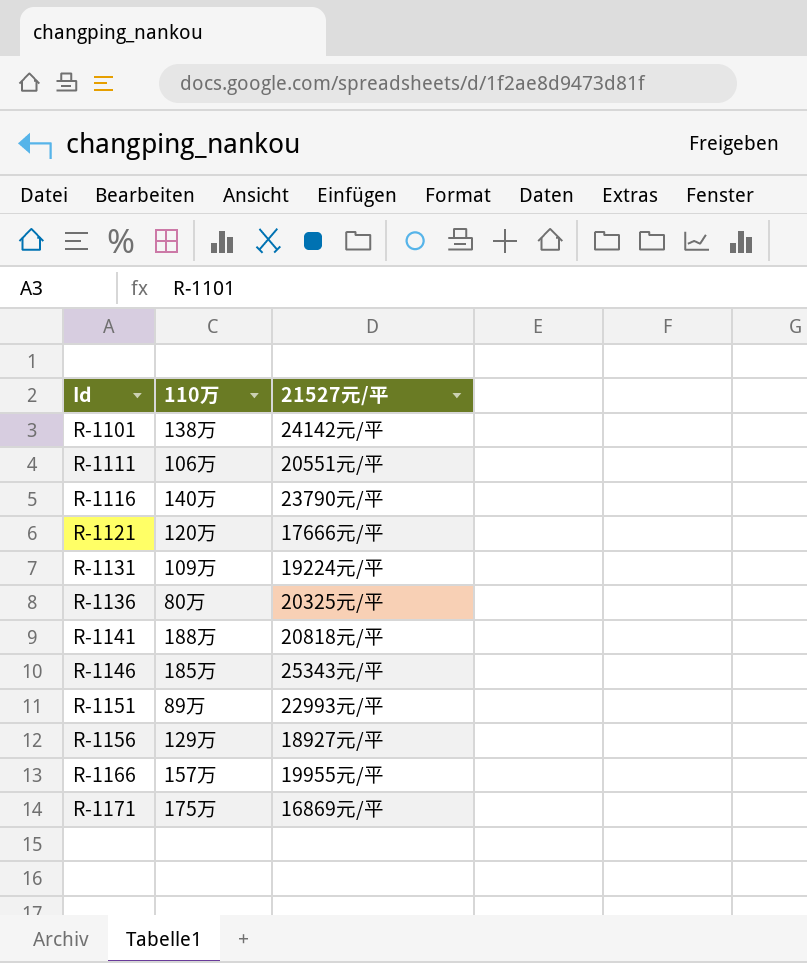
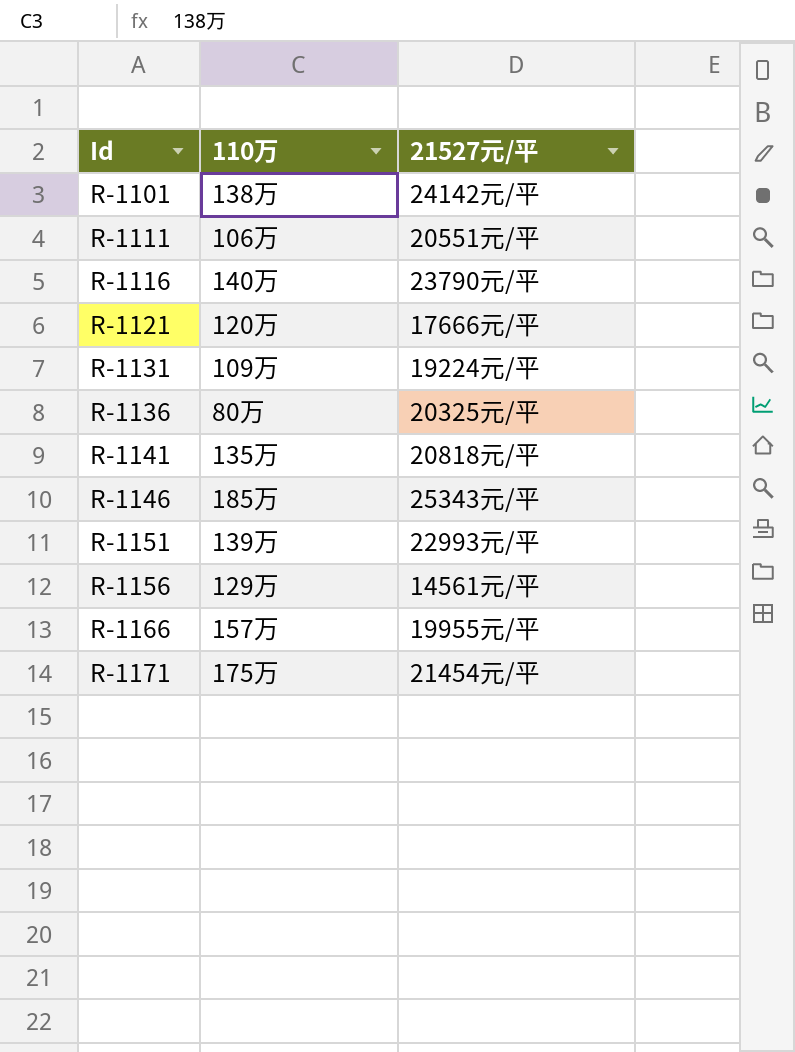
R-1141 | 110万: 188万 -> 135万
R-1151 | 110万: 89万 -> 139万
R-1156 | 21527元/平: 18927元/平 -> 14561元/平
R-1171 | 21527元/平: 16869元/平 -> 21454元/平

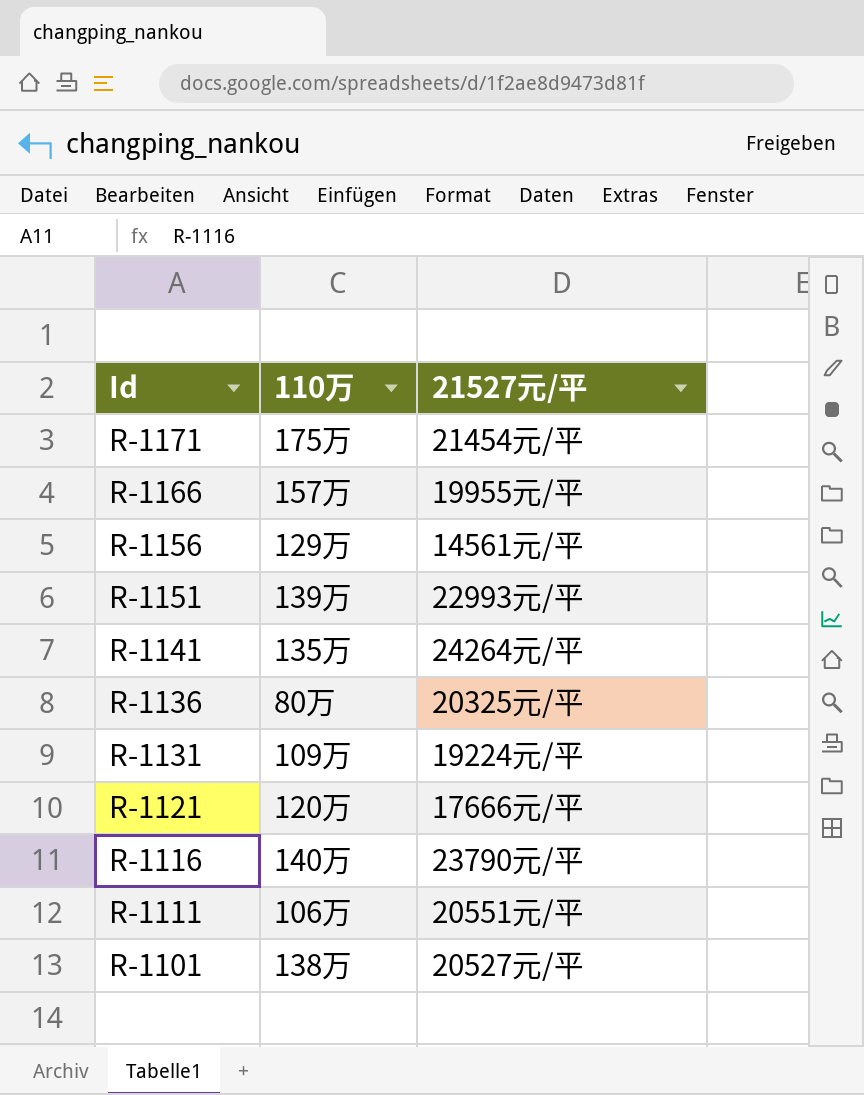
row order: Id ascending -> Id descending
row R-1146: 185万 | 25343元/平 -> none
R-1141 | 21527元/平: 20818元/平 -> 24264元/平
R-1101 | 21527元/平: 24142元/平 -> 20527元/平

